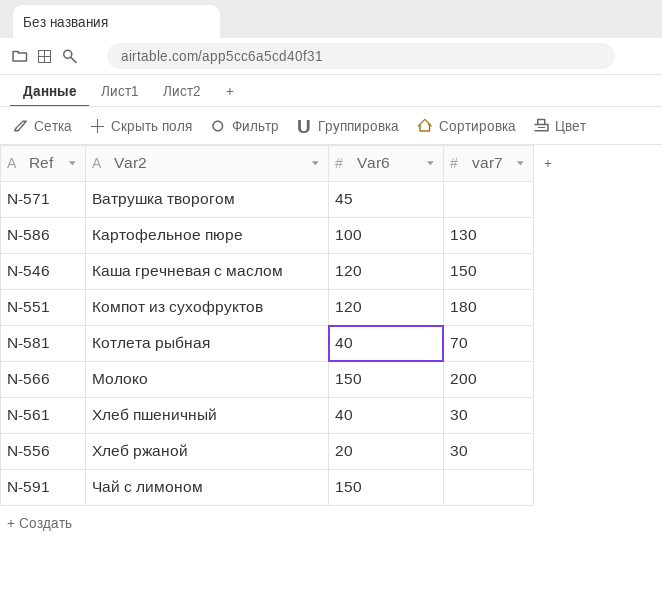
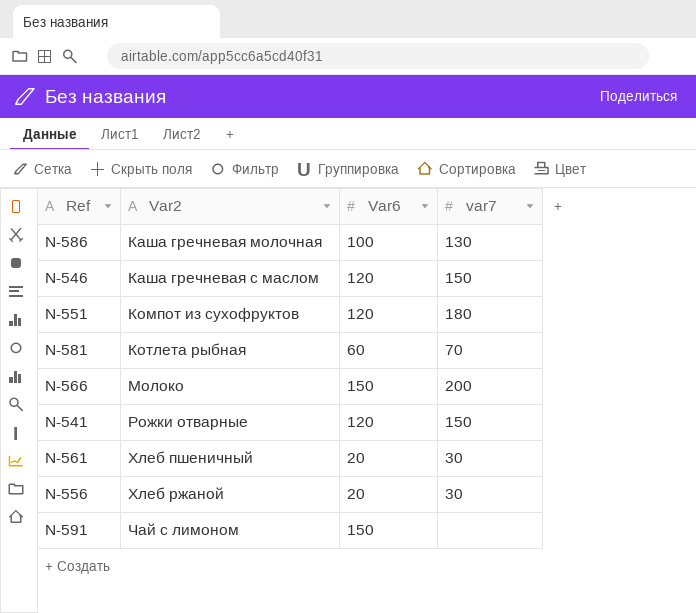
row N-571: Ватрушка творогом | 45 | none -> none
N-586 | Var2: Картофельное пюре -> Каша гречневая молочная
N-581 | Var6: 40 -> 60
row N-541: none -> Рожки отварные | 120 | 150
N-561 | Var6: 40 -> 20

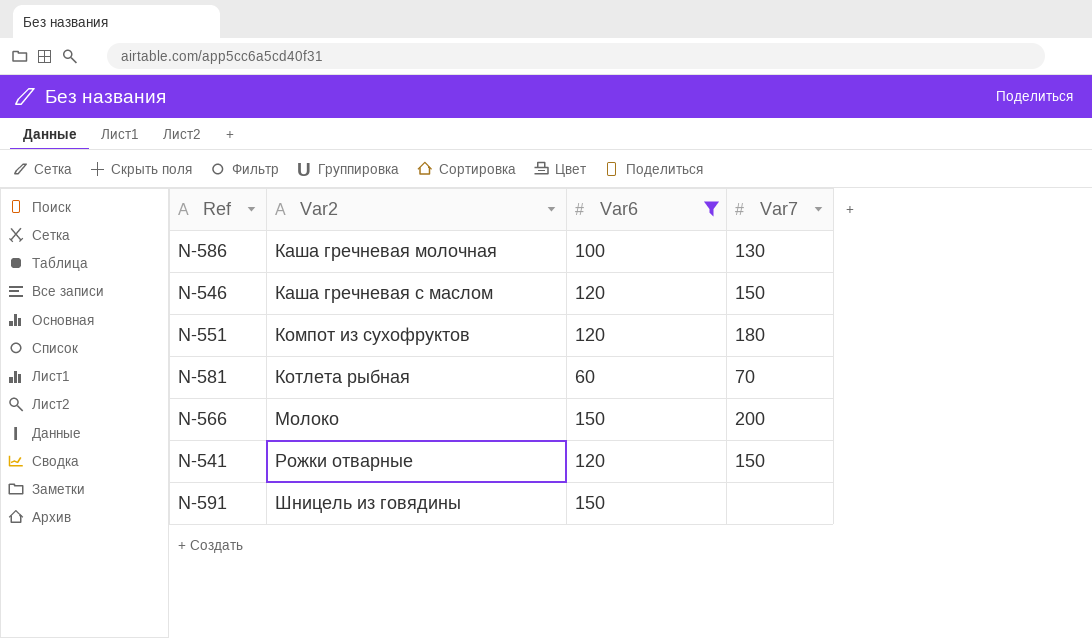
filter: none -> Var6 != 20
column name: var7 -> Var7
N-591 | Var2: Чай с лимоном -> Шницель из говядины

